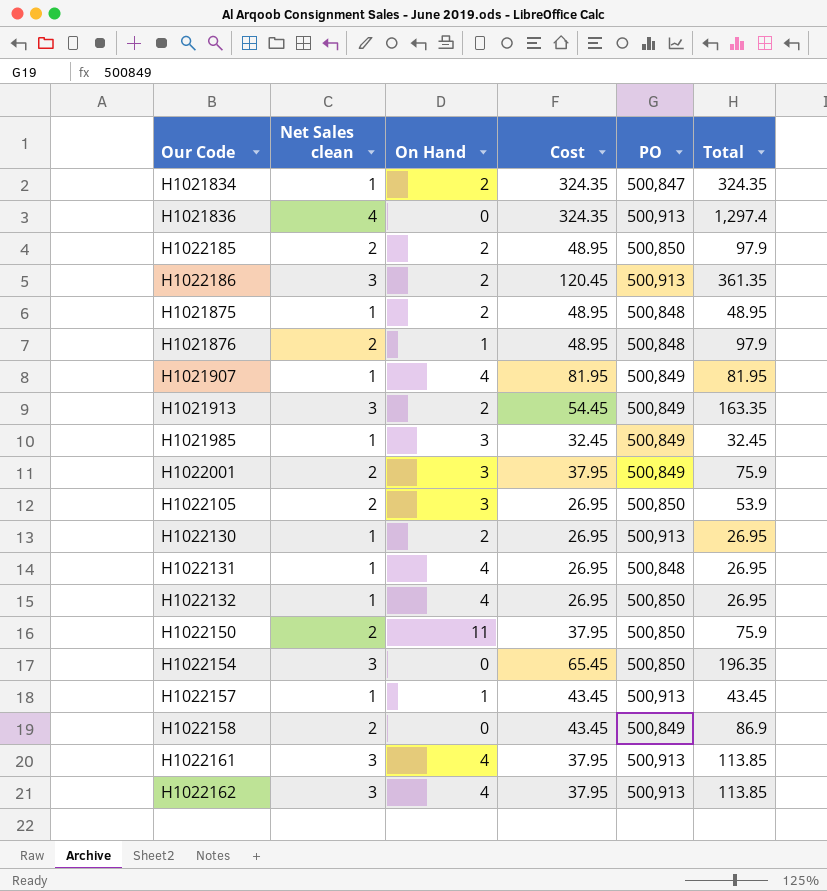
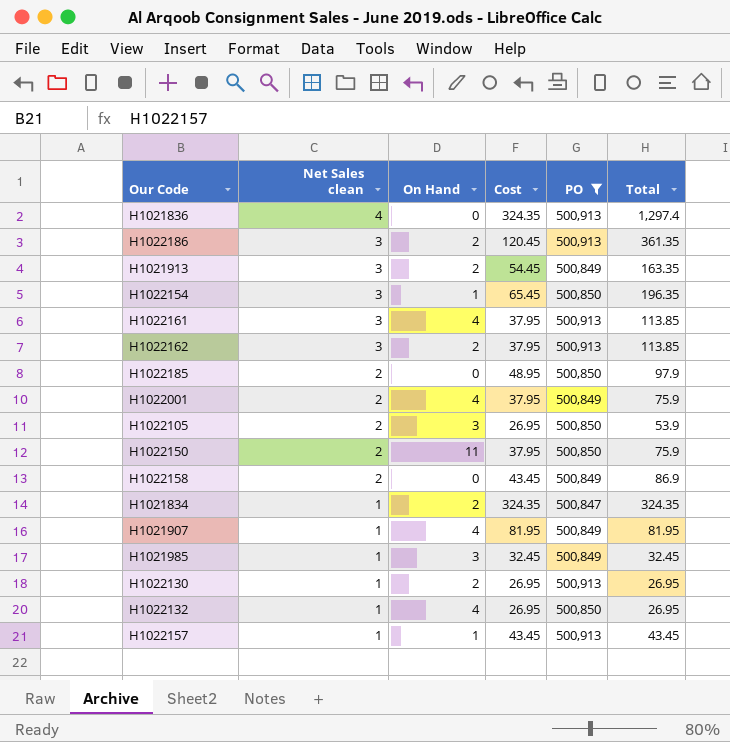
filter: none -> PO != 500,848
row order: none -> Net Sales clean descending
H1022154 | On Hand: 0 -> 1
H1022162 | On Hand: 4 -> 2
H1022185 | On Hand: 2 -> 0
H1022001 | On Hand: 3 -> 4

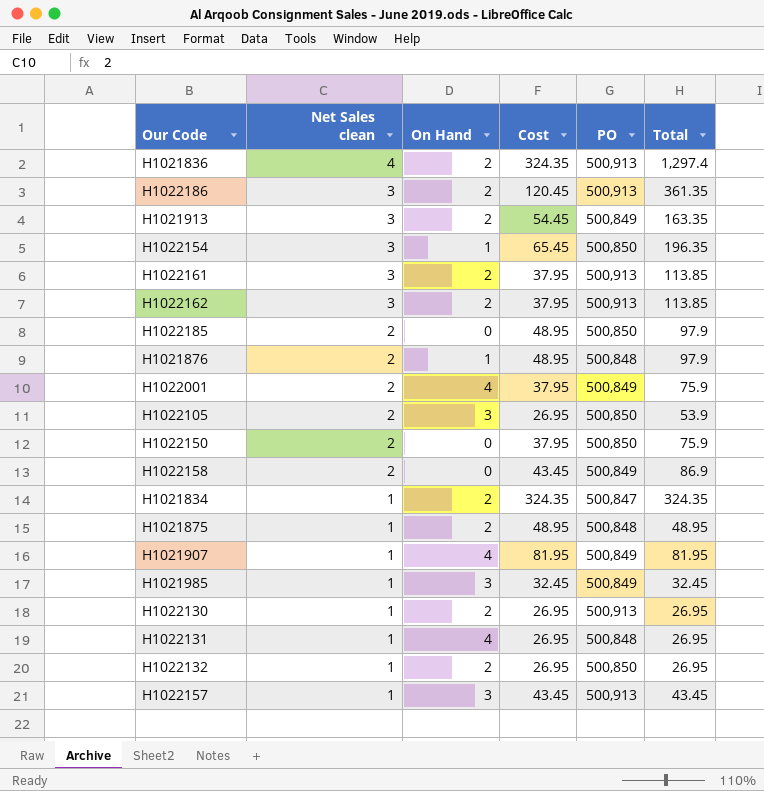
filter: PO != 500,848 -> none
H1021836 | On Hand: 0 -> 2
H1022161 | On Hand: 4 -> 2
H1022150 | On Hand: 11 -> 0
H1022132 | On Hand: 4 -> 2
H1022157 | On Hand: 1 -> 3

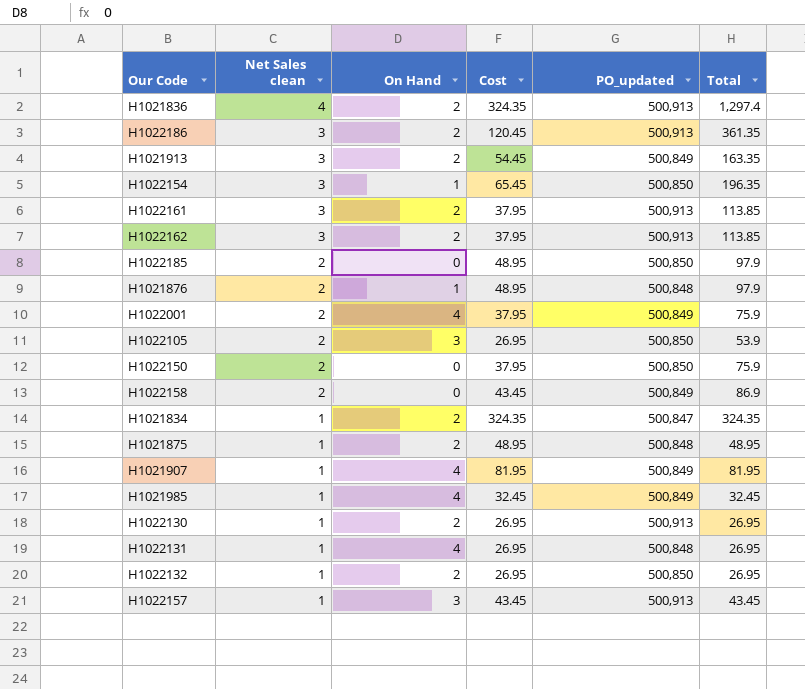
column name: PO -> PO_updated
H1021985 | On Hand: 3 -> 4

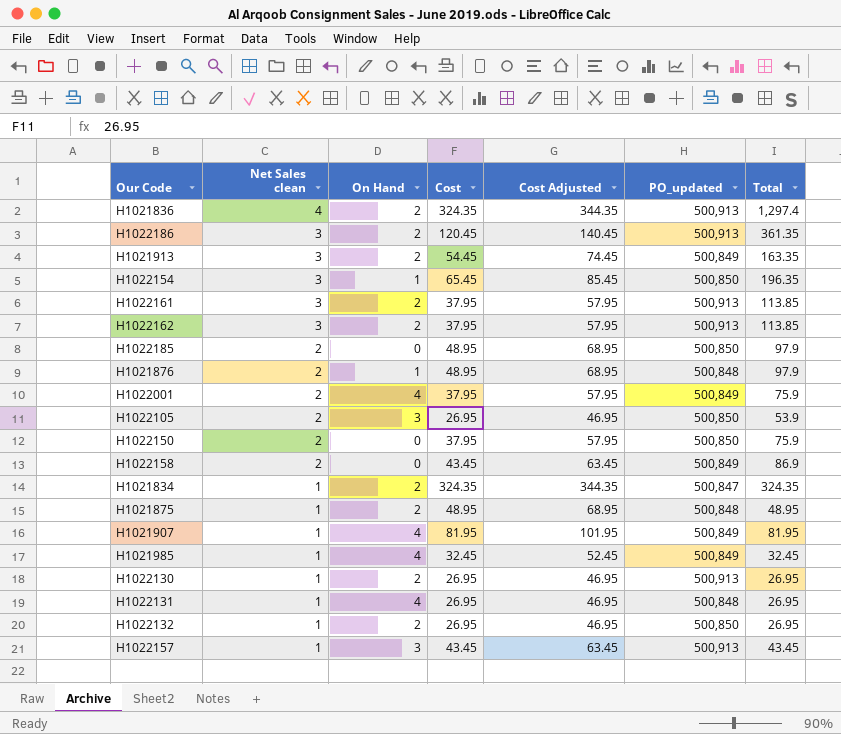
column Cost Adjusted | formula: none -> [Cost] + 20

